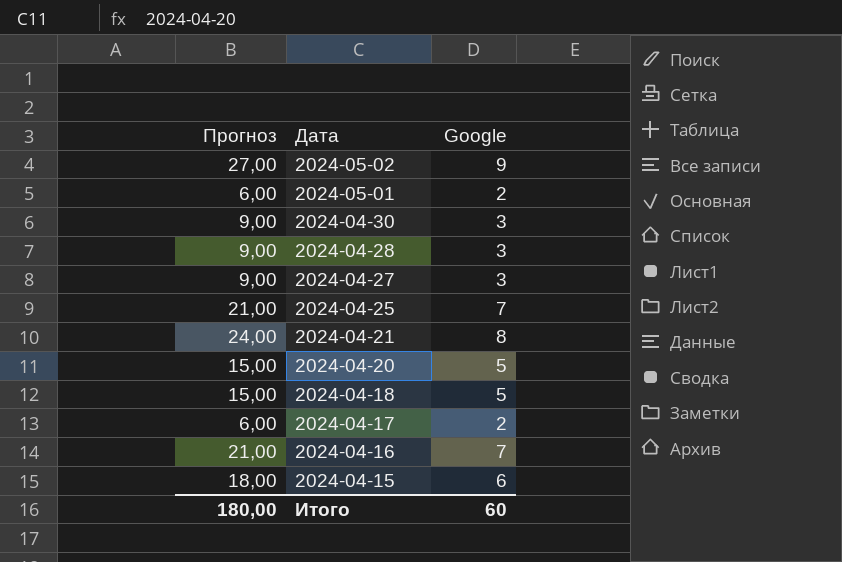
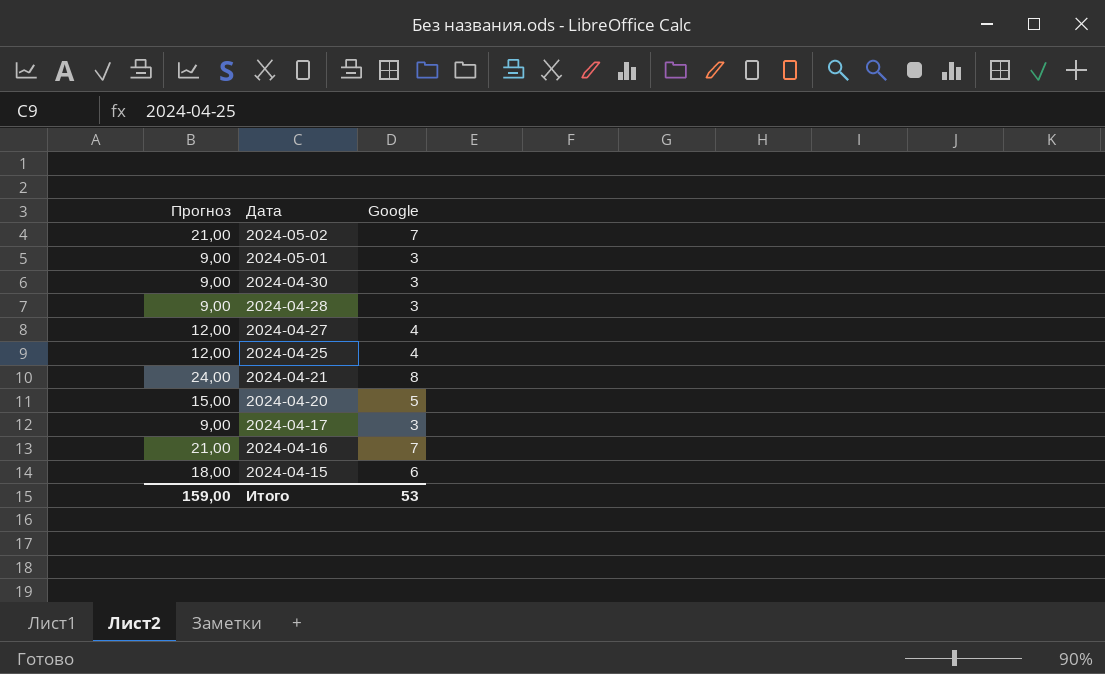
row 2024-04-18: 15,00 | 5 -> none
2024-05-02 | Прогноз: 27,00 -> 21,00
2024-05-02 | Google: 9 -> 7
2024-05-01 | Прогноз: 6,00 -> 9,00
2024-05-01 | Google: 2 -> 3
2024-04-27 | Прогноз: 9,00 -> 12,00
2024-04-27 | Google: 3 -> 4
2024-04-25 | Прогноз: 21,00 -> 12,00
2024-04-25 | Google: 7 -> 4
2024-04-17 | Прогноз: 6,00 -> 9,00
2024-04-17 | Google: 2 -> 3
Итого | Прогноз: 180,00 -> 159,00
Итого | Google: 60 -> 53

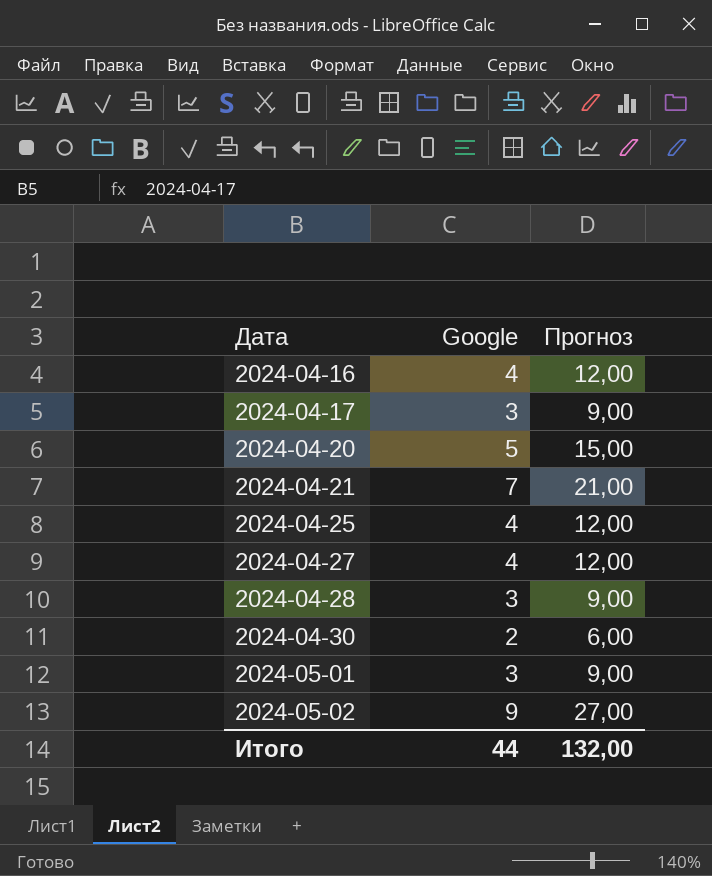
row order: Дата descending -> Дата ascending
column Прогноз | position: 1 -> 3
row 2024-04-15: 18,00 | 6 -> none
2024-04-16 | Google: 7 -> 4
2024-04-16 | Прогноз: 21,00 -> 12,00
2024-04-21 | Google: 8 -> 7
2024-04-21 | Прогноз: 24,00 -> 21,00
2024-04-30 | Google: 3 -> 2
2024-04-30 | Прогноз: 9,00 -> 6,00
2024-05-02 | Google: 7 -> 9
2024-05-02 | Прогноз: 21,00 -> 27,00
Итого | Google: 53 -> 44
Итого | Прогноз: 159,00 -> 132,00

